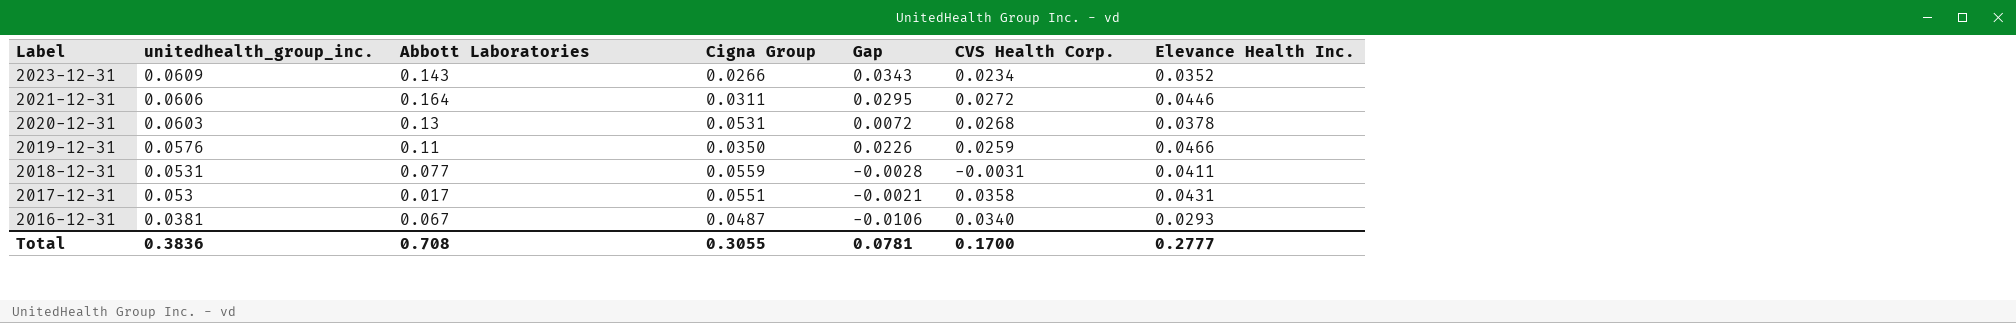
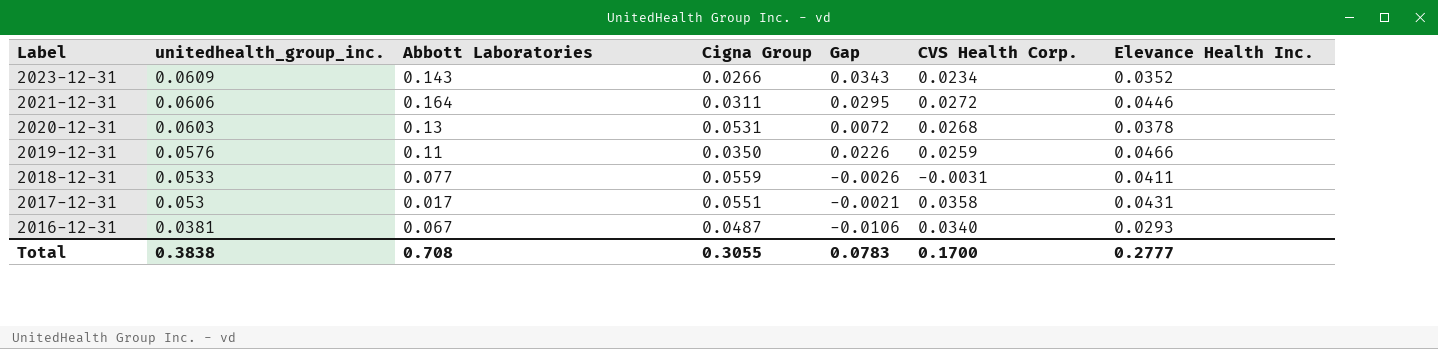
2018-12-31 | unitedhealth_group_inc.: 0.0531 -> 0.0533
2018-12-31 | Gap: -0.0028 -> -0.0026
Total | unitedhealth_group_inc.: 0.3836 -> 0.3838
Total | Gap: 0.0781 -> 0.0783

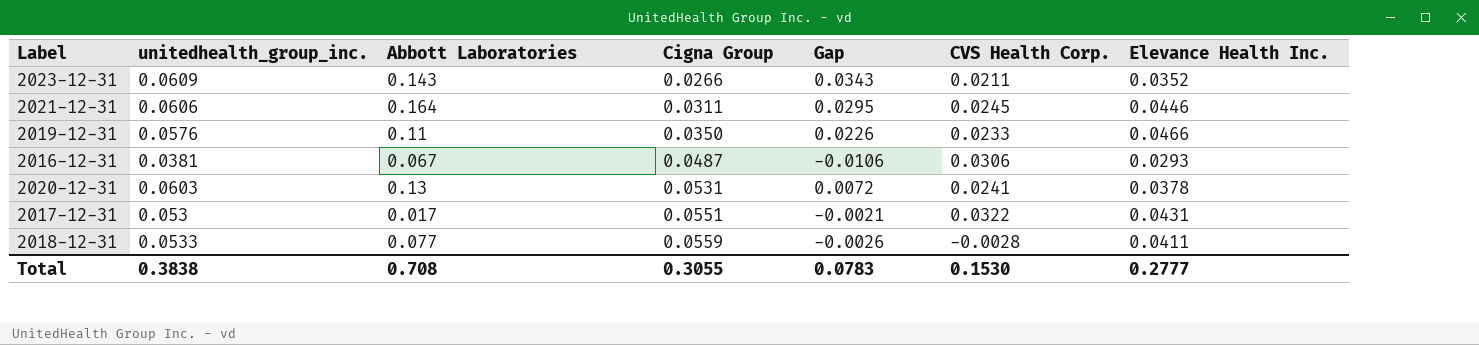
row order: Label descending -> Cigna Group ascending
2023-12-31 | CVS Health Corp.: 0.0234 -> 0.0211
2021-12-31 | CVS Health Corp.: 0.0272 -> 0.0245
2019-12-31 | CVS Health Corp.: 0.0259 -> 0.0233
2016-12-31 | CVS Health Corp.: 0.0340 -> 0.0306
2020-12-31 | CVS Health Corp.: 0.0268 -> 0.0241
2017-12-31 | CVS Health Corp.: 0.0358 -> 0.0322
2018-12-31 | CVS Health Corp.: -0.0031 -> -0.0028
Total | CVS Health Corp.: 0.1700 -> 0.1530

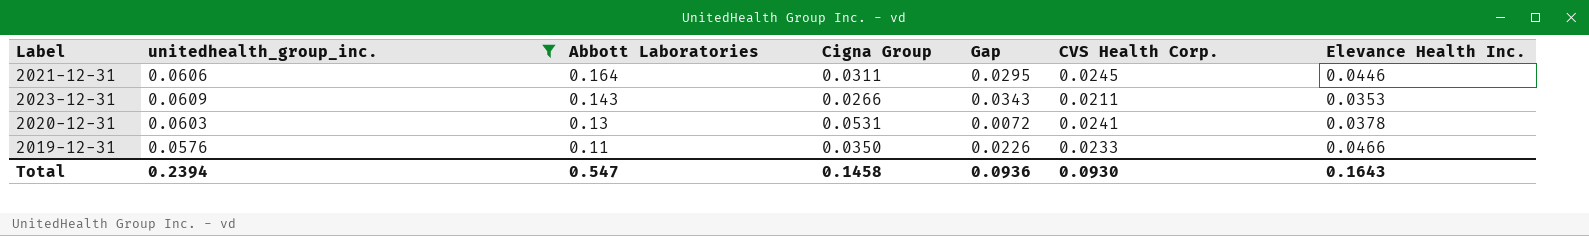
filter: none -> unitedhealth_group_inc. >= 0.0576
row order: Cigna Group ascending -> Abbott Laboratories descending
2023-12-31 | Elevance Health Inc.: 0.0352 -> 0.0353
Total | unitedhealth_group_inc.: 0.3838 -> 0.2394
Total | Abbott Laboratories: 0.708 -> 0.547
Total | Cigna Group: 0.3055 -> 0.1458
Total | Gap: 0.0783 -> 0.0936
Total | CVS Health Corp.: 0.1530 -> 0.0930
Total | Elevance Health Inc.: 0.2777 -> 0.1643

